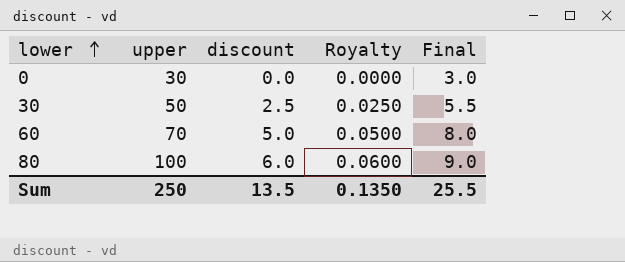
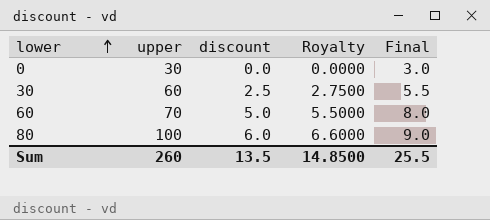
column Royalty | formula: [discount] * 0.01 -> [discount] * 1.1
30 | upper: 50 -> 60
Sum | upper: 250 -> 260
Sum | Royalty: 0.1350 -> 14.8500

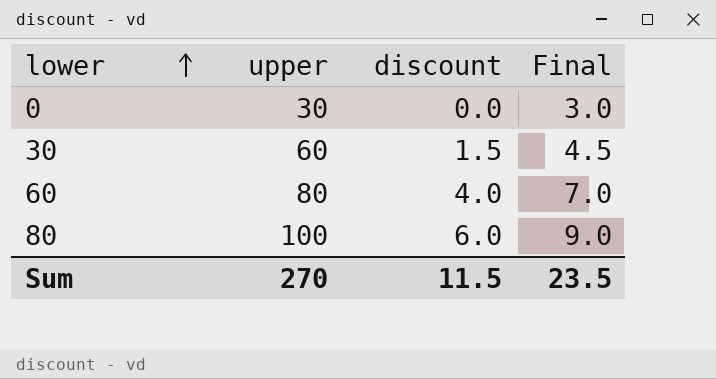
column Royalty | formula: [discount] * 1.1 -> none
30 | discount: 2.5 -> 1.5
30 | Final: 5.5 -> 4.5
60 | upper: 70 -> 80
60 | discount: 5.0 -> 4.0
60 | Final: 8.0 -> 7.0
Sum | upper: 260 -> 270
Sum | discount: 13.5 -> 11.5
Sum | Final: 25.5 -> 23.5

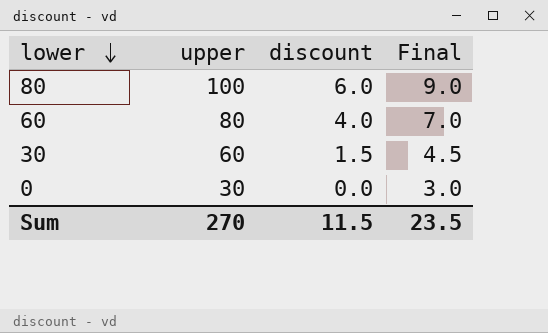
row order: lower ascending -> lower descending

